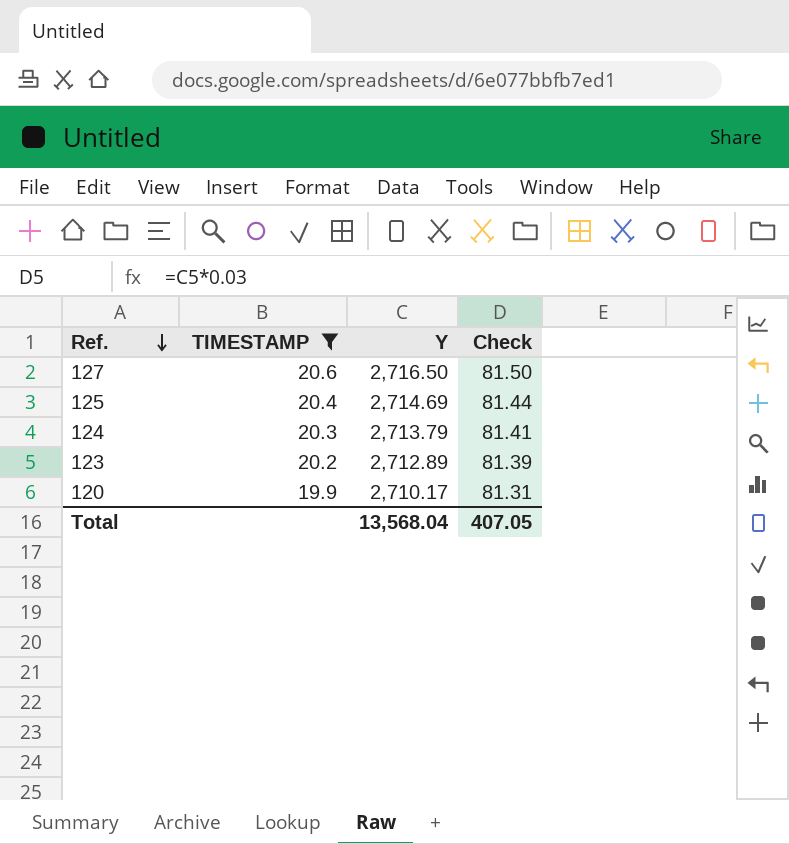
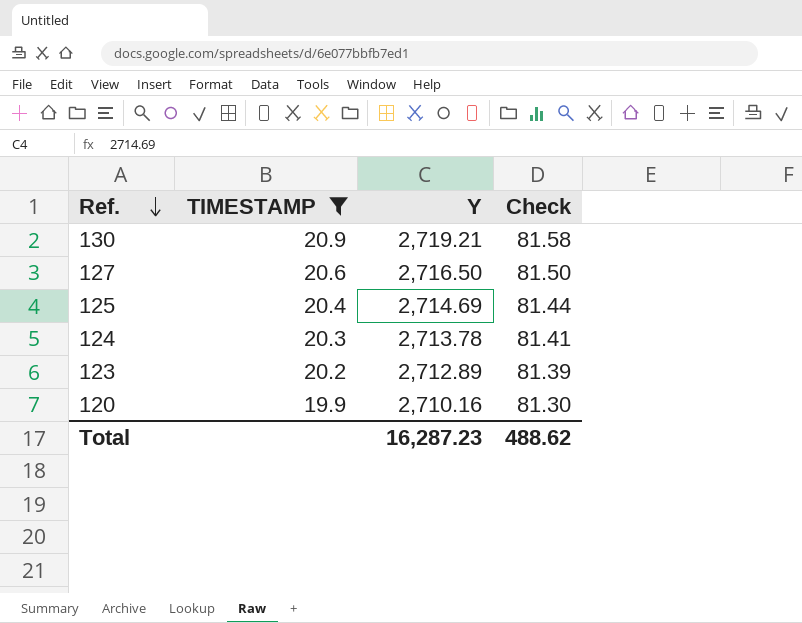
row 130: none -> 20.9 | 2,719.21 | 81.58
124 | Y: 2,713.79 -> 2,713.78
120 | Y: 2,710.17 -> 2,710.16
120 | Check: 81.31 -> 81.30
Total | Y: 13,568.04 -> 16,287.23
Total | Check: 407.05 -> 488.62

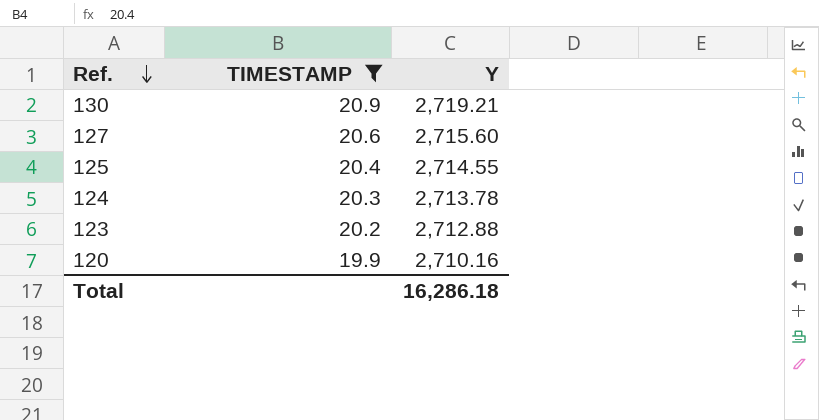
column Check | formula: [Y] * 0.03 -> none
127 | Y: 2,716.50 -> 2,715.60
125 | Y: 2,714.69 -> 2,714.55
123 | Y: 2,712.89 -> 2,712.88
Total | Y: 16,287.23 -> 16,286.18

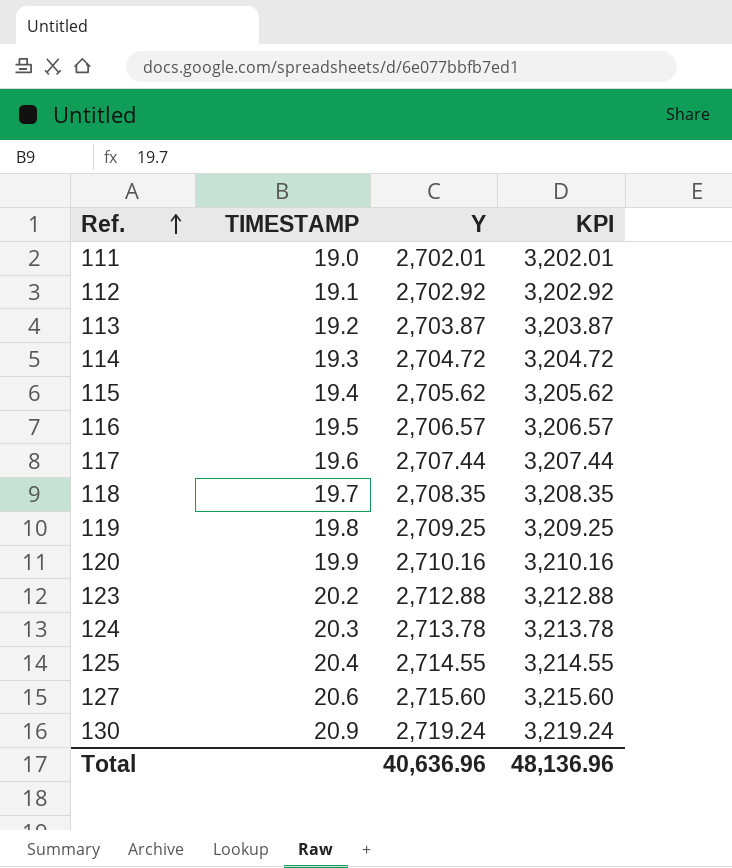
filter: TIMESTAMP >= 19.9 -> none
row order: Ref. descending -> Ref. ascending
column KPI | formula: none -> [Y] + 500
130 | Y: 2,719.21 -> 2,719.24
Total | Y: 16,286.18 -> 40,636.96

